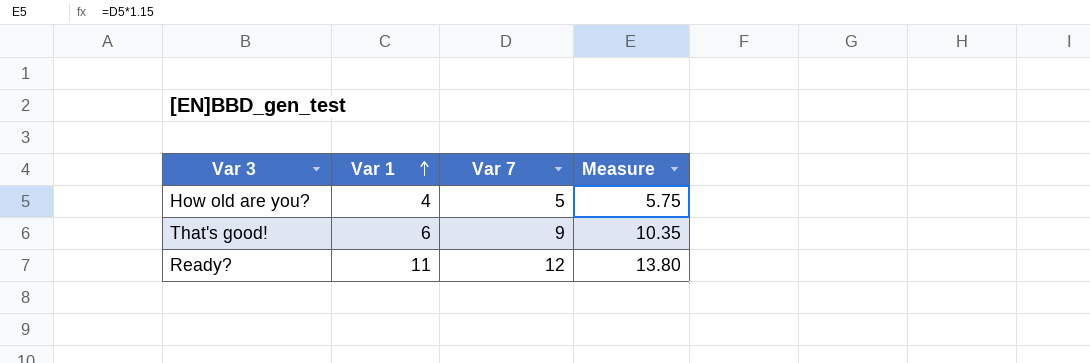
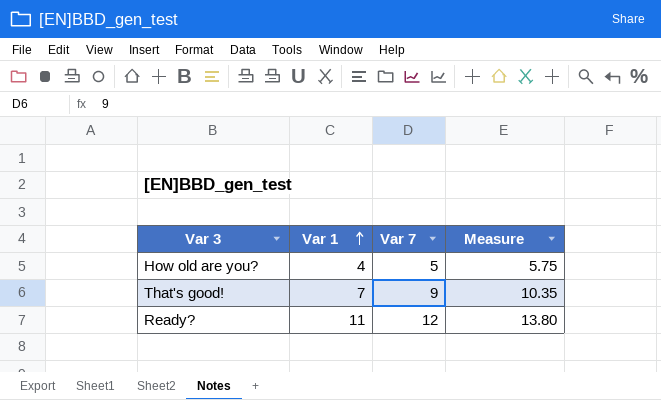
That's good! | Var 1: 6 -> 7

